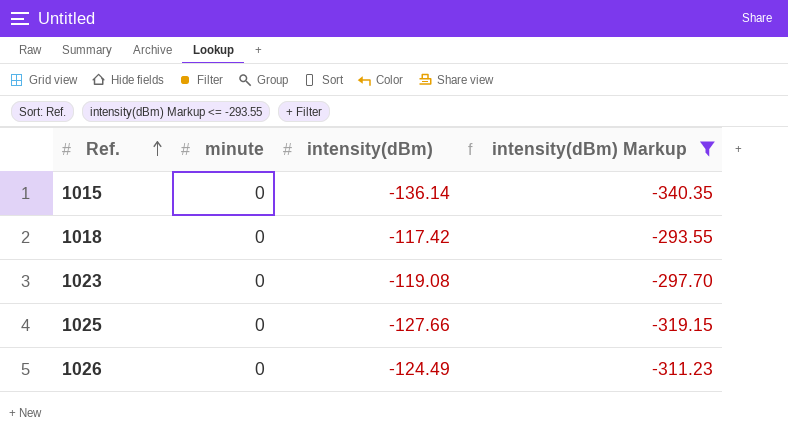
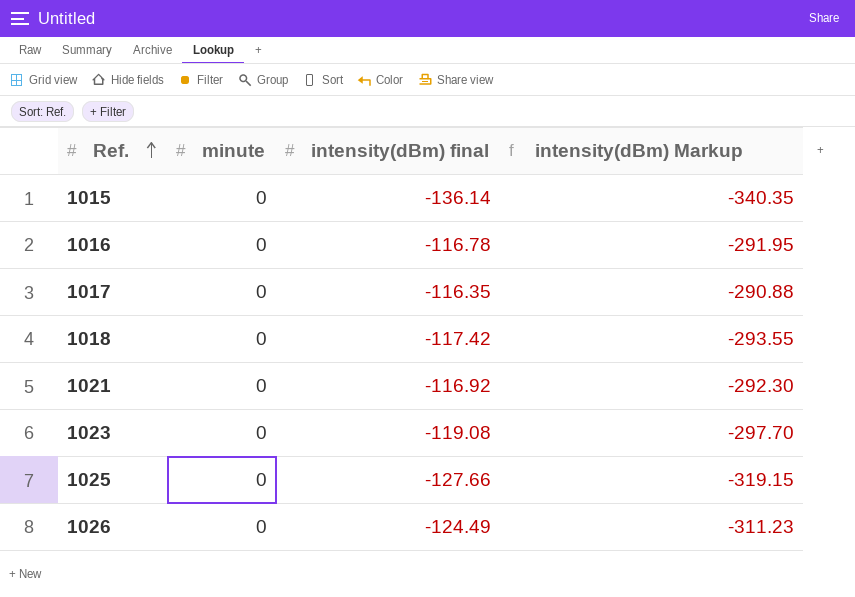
filter: intensity(dBm) Markup <= -293.55 -> none
column name: intensity(dBm) -> intensity(dBm) final

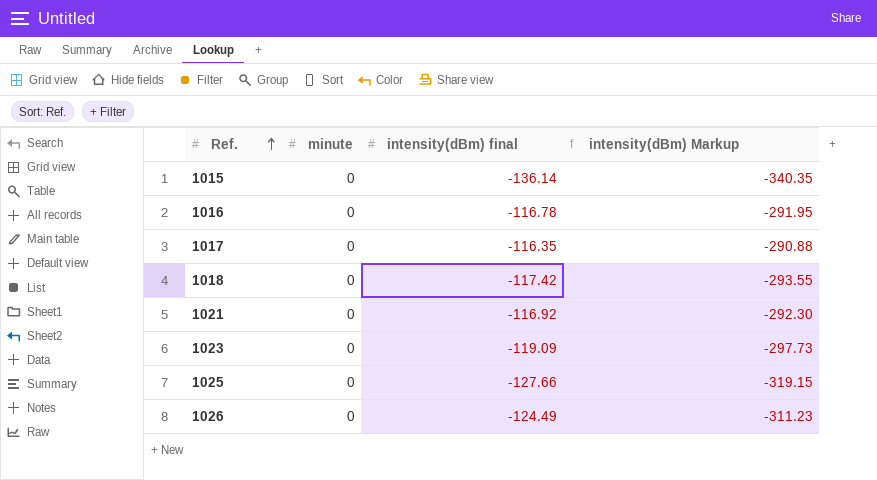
1023 | intensity(dBm) final: -119.08 -> -119.09
1023 | intensity(dBm) Markup: -297.70 -> -297.73

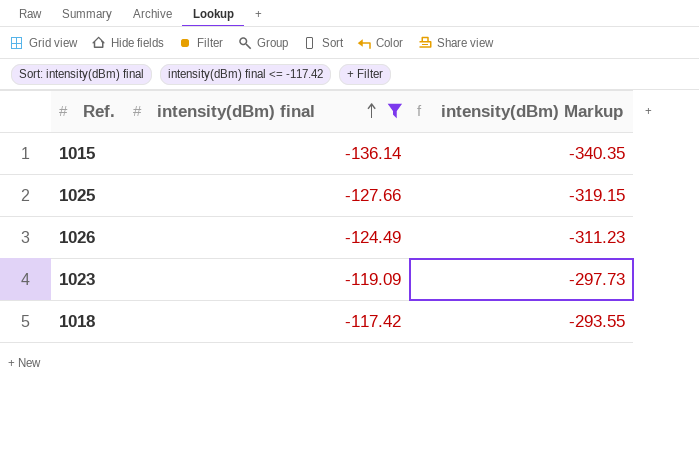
filter: none -> intensity(dBm) final <= -117.42
row order: Ref. ascending -> intensity(dBm) final ascending
column minute | position: 2 -> none

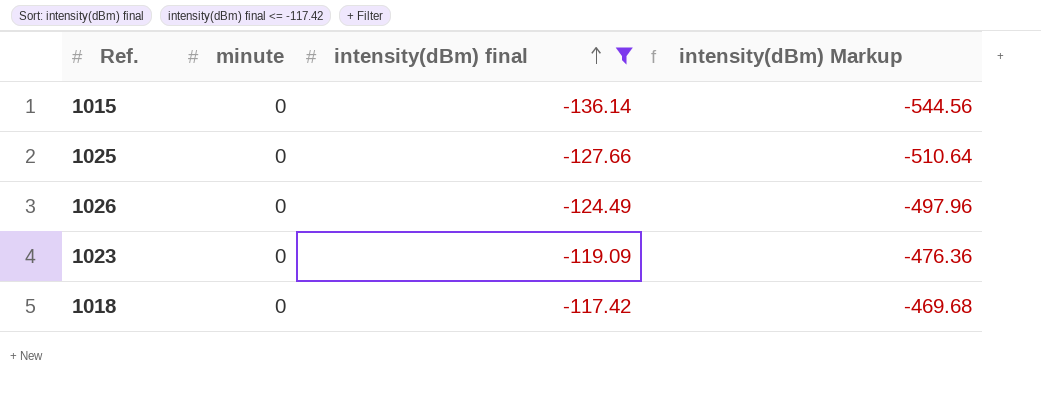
column minute | position: none -> 2
column intensity(dBm) Markup | formula: [intensity(dBm) final] * 2.5 -> [intensity(dBm) final] * 4

